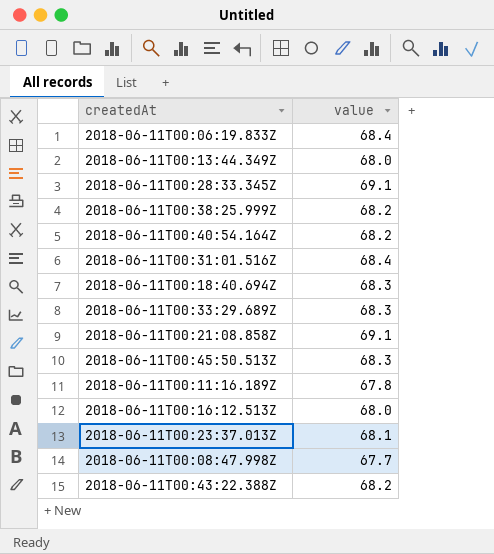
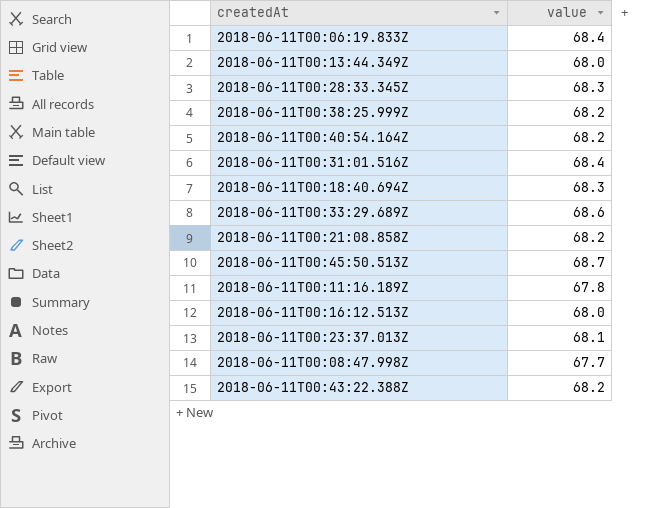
2018-06-11T00:28:33.345Z | value: 69.1 -> 68.3
2018-06-11T00:33:29.689Z | value: 68.3 -> 68.6
2018-06-11T00:21:08.858Z | value: 69.1 -> 68.2
2018-06-11T00:45:50.513Z | value: 68.3 -> 68.7

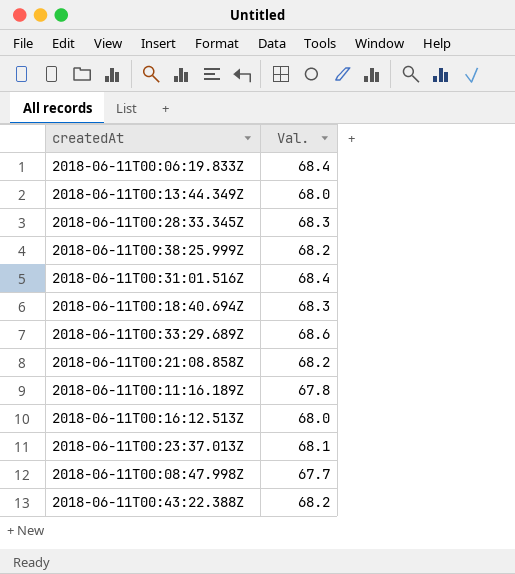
column name: value -> Val.
row 2018-06-11T00:40:54.164Z: 68.2 -> none
row 2018-06-11T00:45:50.513Z: 68.7 -> none

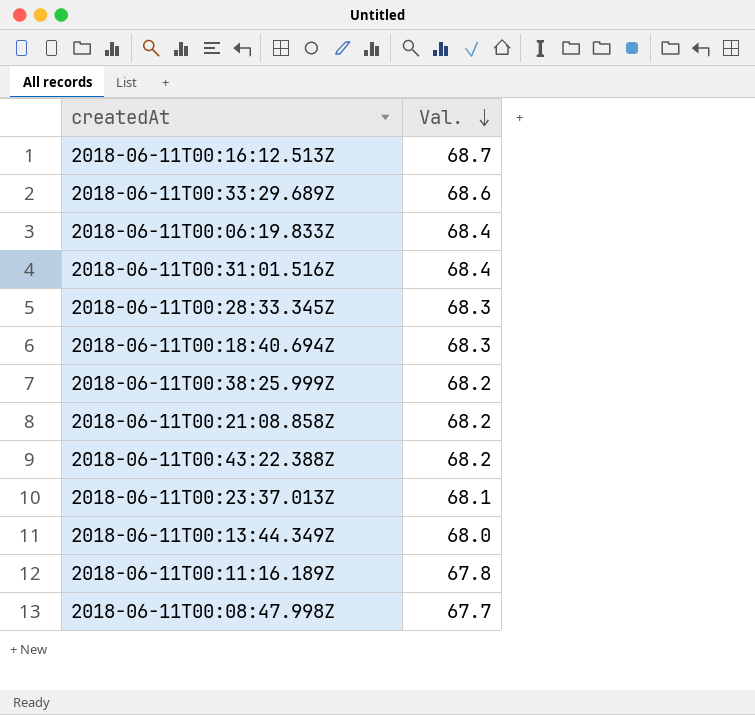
row order: none -> Val. descending
2018-06-11T00:16:12.513Z | Val.: 68.0 -> 68.7

